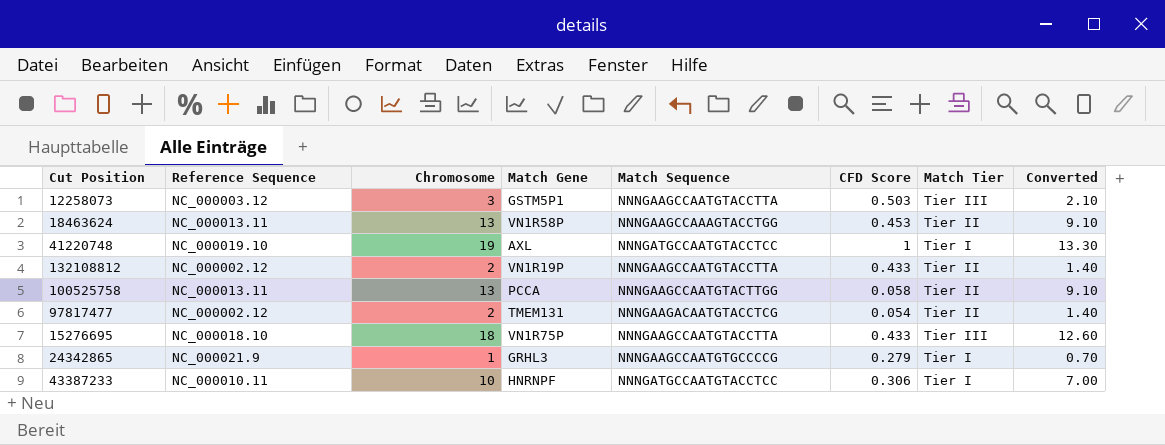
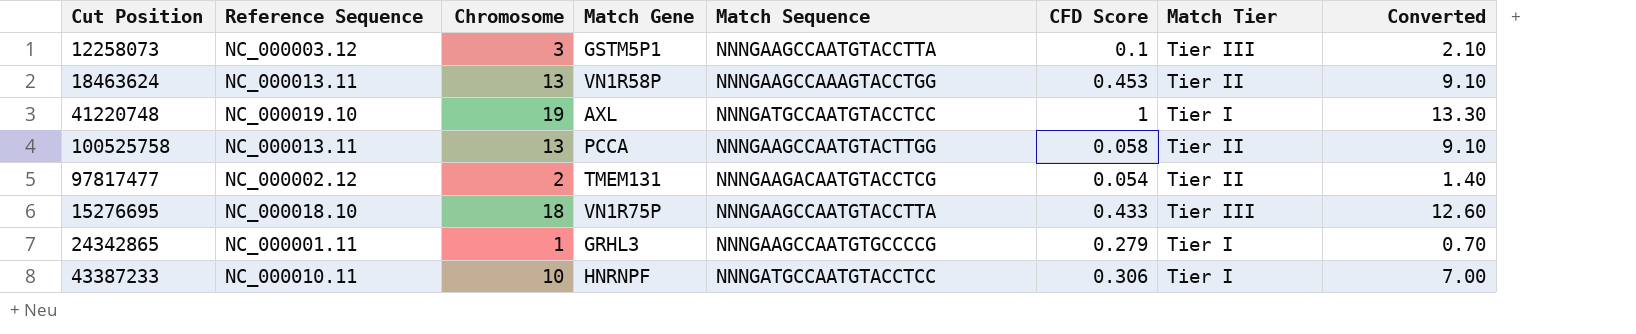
row 132108812: NC_000002.12 | 2 | VN1R19P | NNNGAAGCCAATGTACCTTA | 0.433 | Tier II | 1.40 -> none
12258073 | CFD Score: 0.503 -> 0.1
24342865 | Reference Sequence: NC_000021.9 -> NC_000001.11

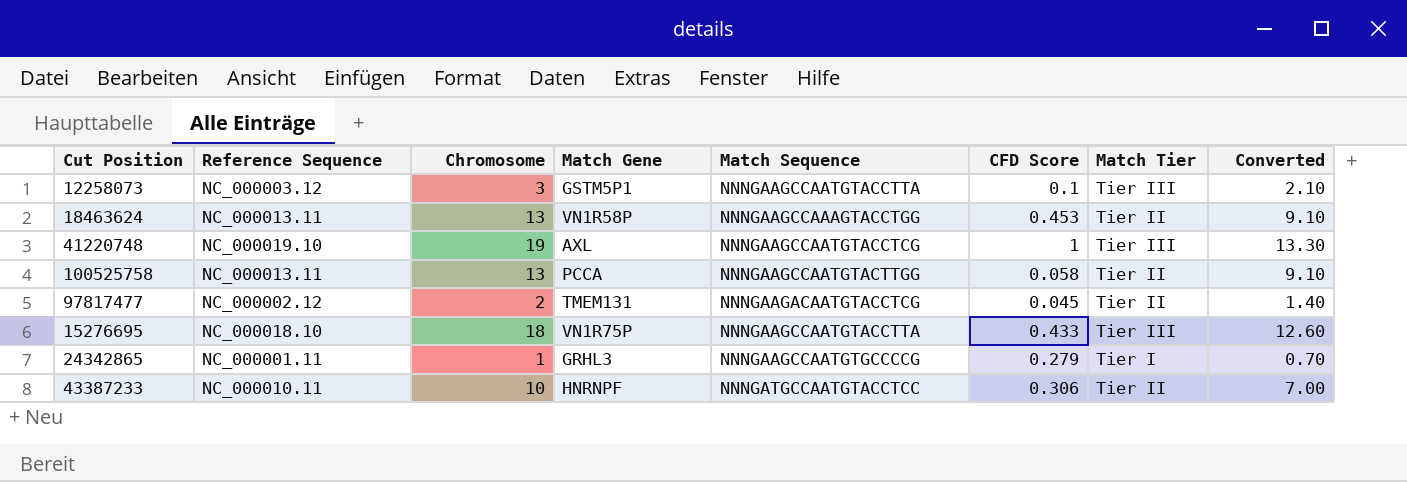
41220748 | Match Sequence: NNNGATGCCAATGTACCTCC -> NNNGAAGCCAATGTACCTCG
41220748 | Match Tier: Tier I -> Tier III
97817477 | CFD Score: 0.054 -> 0.045
43387233 | Match Tier: Tier I -> Tier II

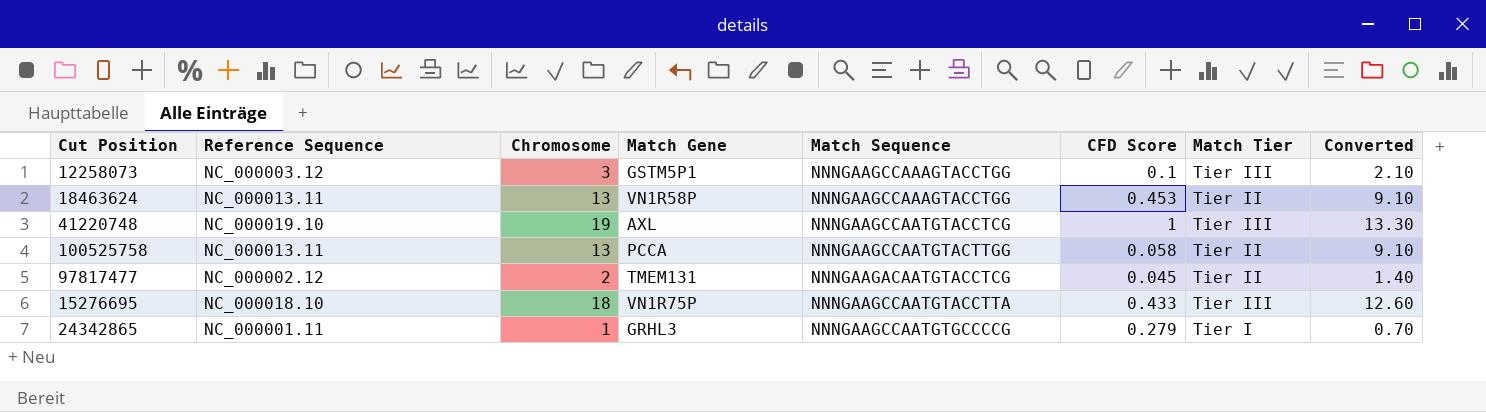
row 43387233: NC_000010.11 | 10 | HNRNPF | NNNGATGCCAATGTACCTCC | 0.306 | Tier II | 7.00 -> none
12258073 | Match Sequence: NNNGAAGCCAATGTACCTTA -> NNNGAAGCCAAAGTACCTGG

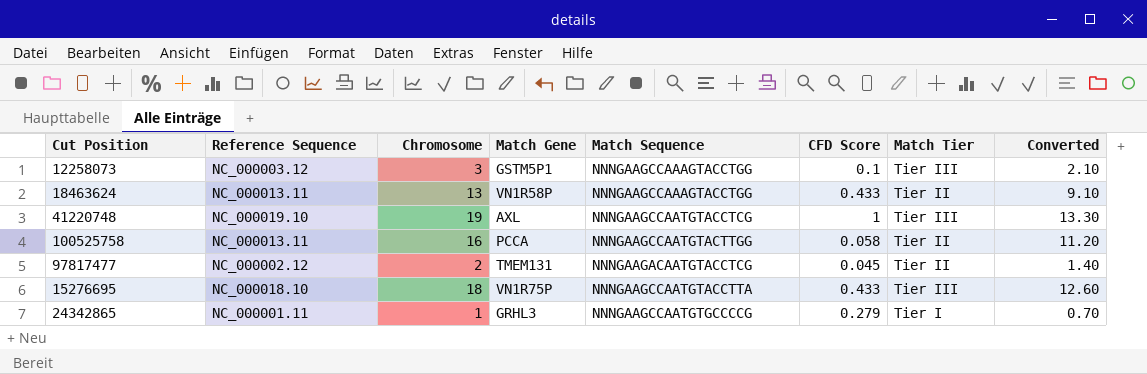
18463624 | CFD Score: 0.453 -> 0.433
100525758 | Chromosome: 13 -> 16
100525758 | Converted: 9.10 -> 11.20

